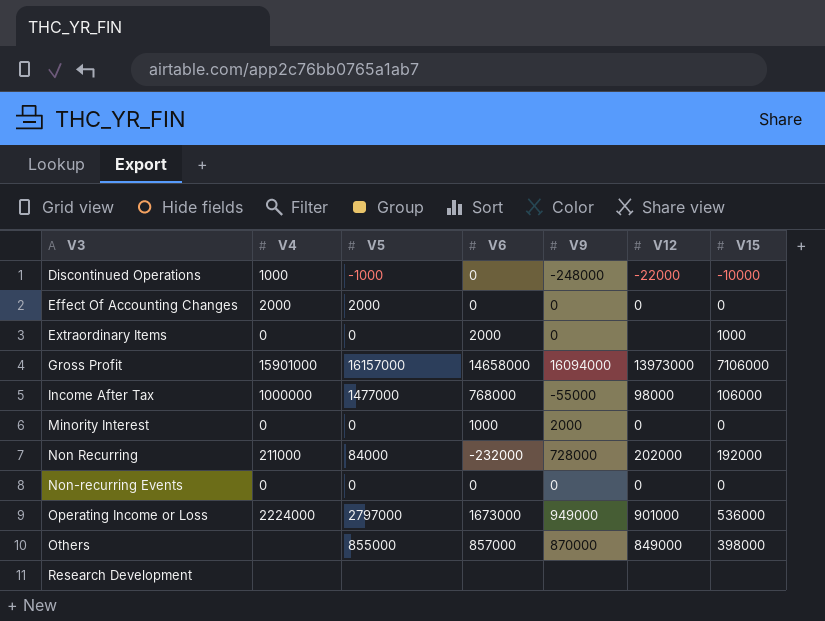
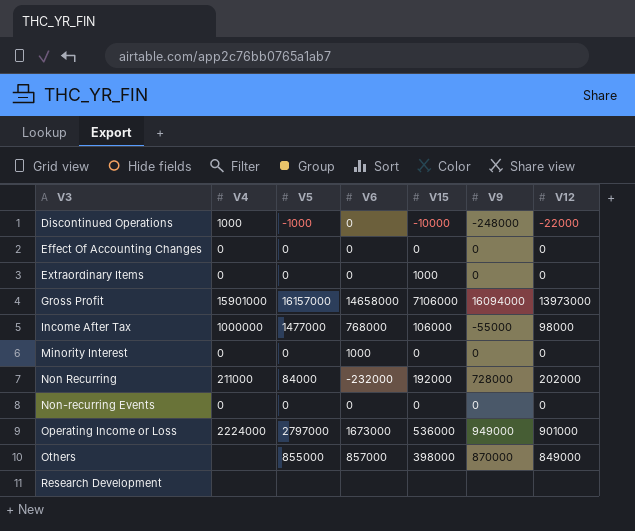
column V15 | position: 7 -> 5
Effect Of Accounting Changes | V4: 2000 -> 0
Effect Of Accounting Changes | V5: 2000 -> 0
Extraordinary Items | V6: 2000 -> 0
Extraordinary Items | V12: none -> 0
Minority Interest | V9: 2000 -> 0

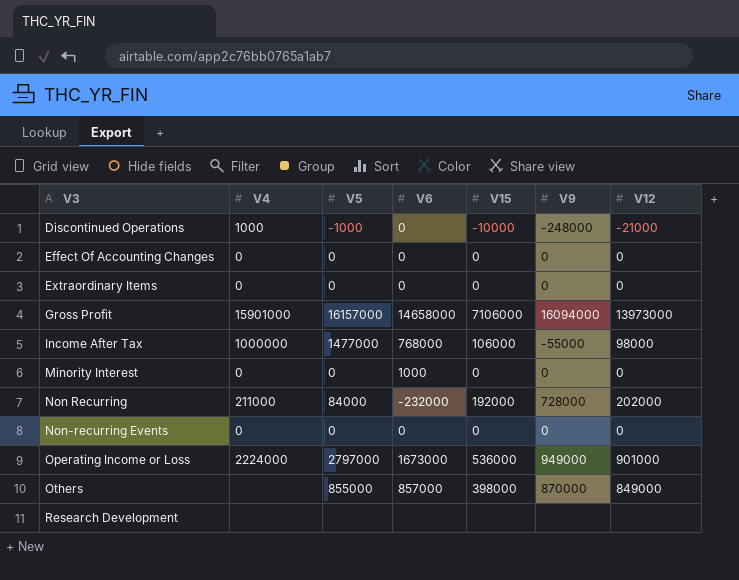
Discontinued Operations | V12: -22000 -> -21000
Extraordinary Items | V15: 1000 -> 0

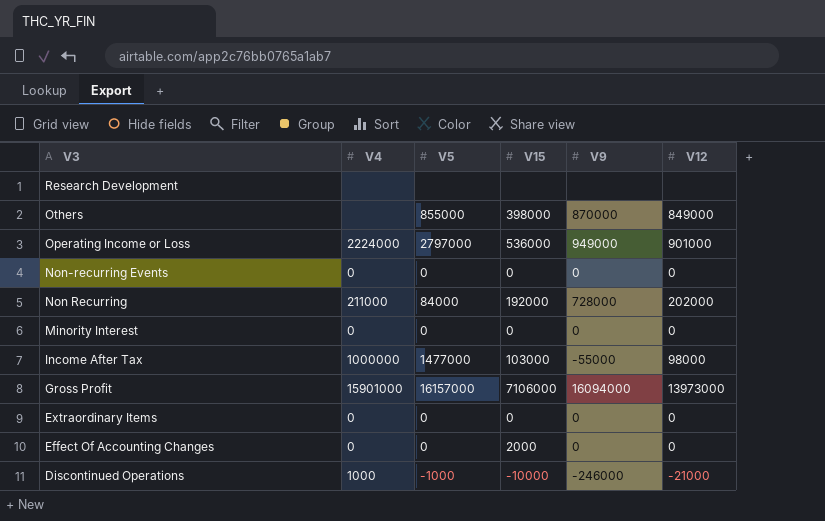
row order: V3 ascending -> V3 descending
column V6 | position: 4 -> none
Income After Tax | V15: 106000 -> 103000
Effect Of Accounting Changes | V15: 0 -> 2000
Discontinued Operations | V9: -248000 -> -246000

